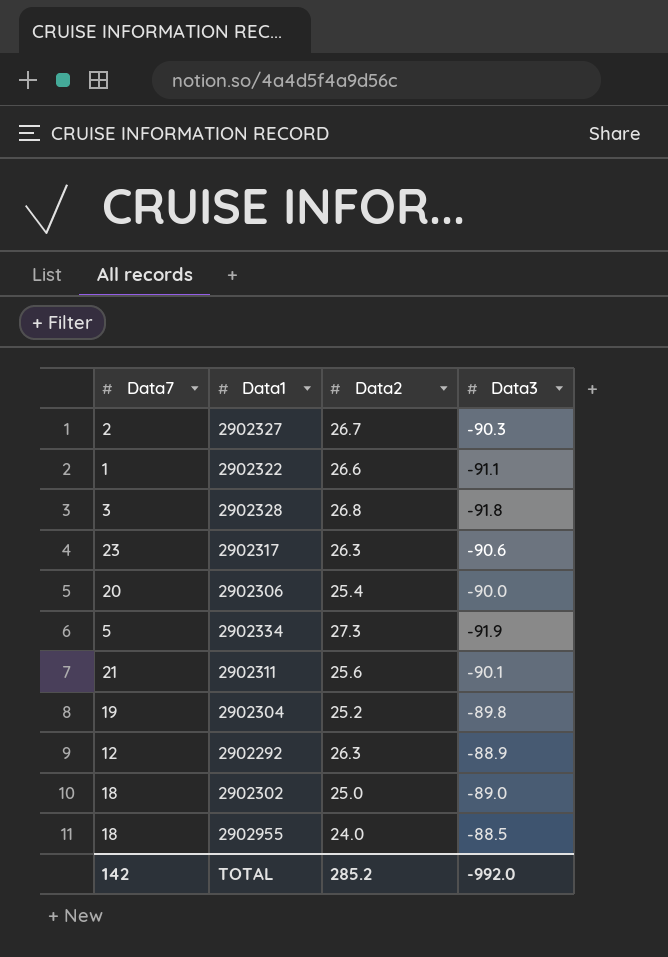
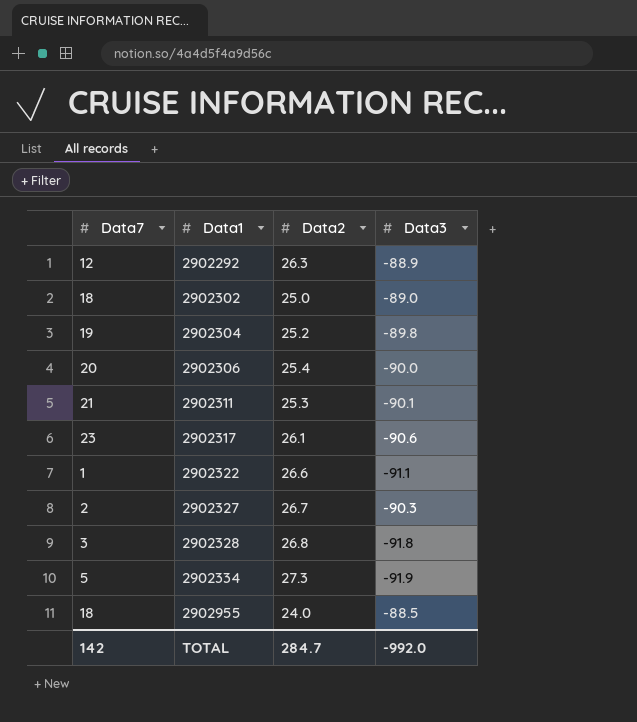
row order: none -> Data1 ascending
2902311 | Data2: 25.6 -> 25.3
2902317 | Data2: 26.3 -> 26.1
TOTAL | Data2: 285.2 -> 284.7

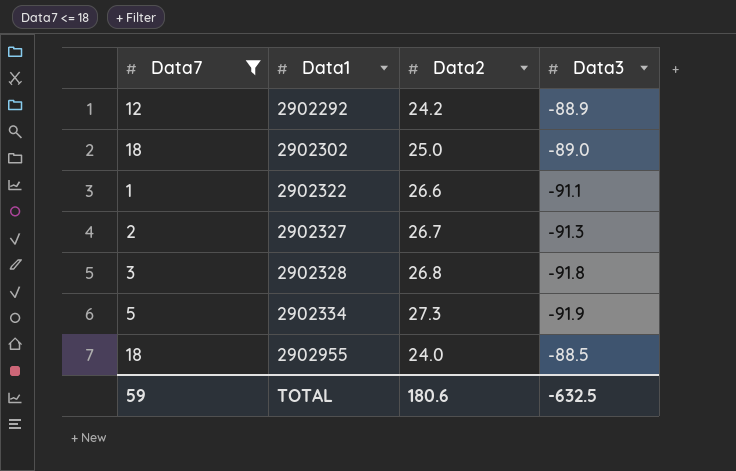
filter: none -> Data7 <= 18
2902292 | Data2: 26.3 -> 24.2
2902327 | Data3: -90.3 -> -91.3
TOTAL | Data7: 142 -> 59
TOTAL | Data2: 284.7 -> 180.6
TOTAL | Data3: -992.0 -> -632.5

